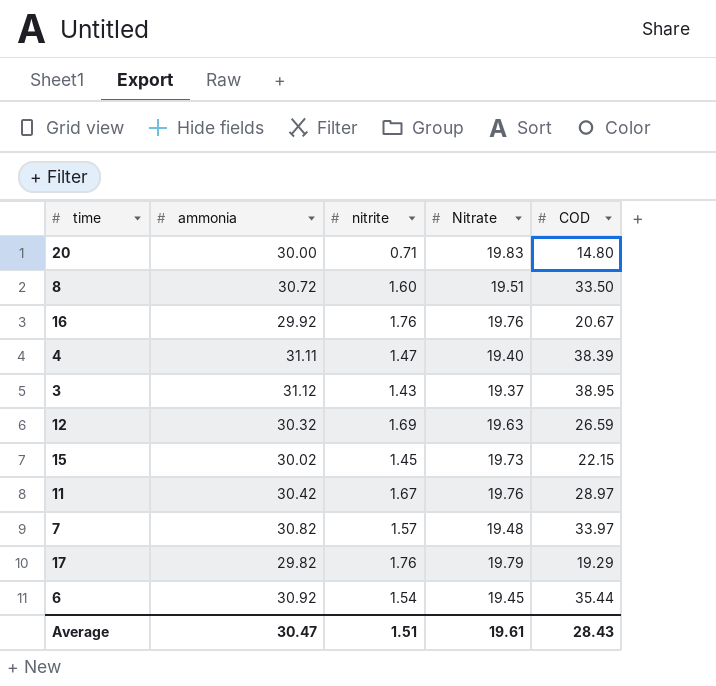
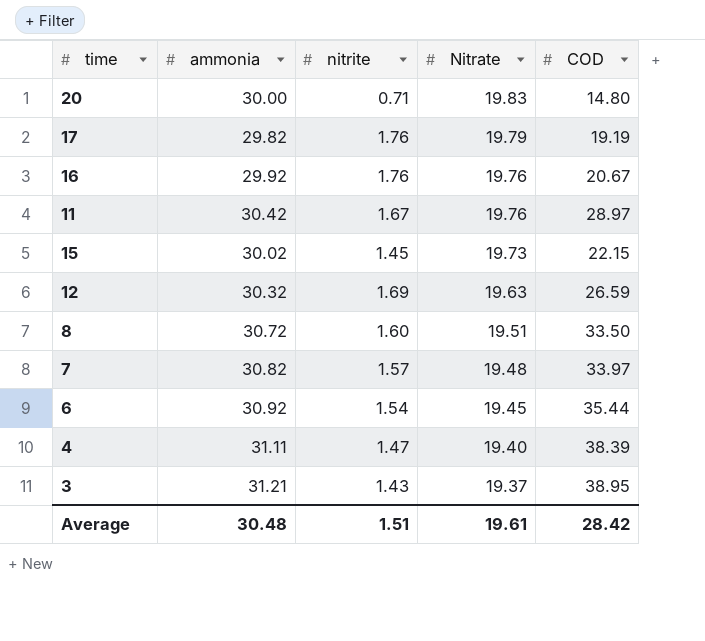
row order: none -> Nitrate descending
17 | COD: 19.29 -> 19.19
3 | ammonia: 31.12 -> 31.21
Average | ammonia: 30.47 -> 30.48
Average | COD: 28.43 -> 28.42

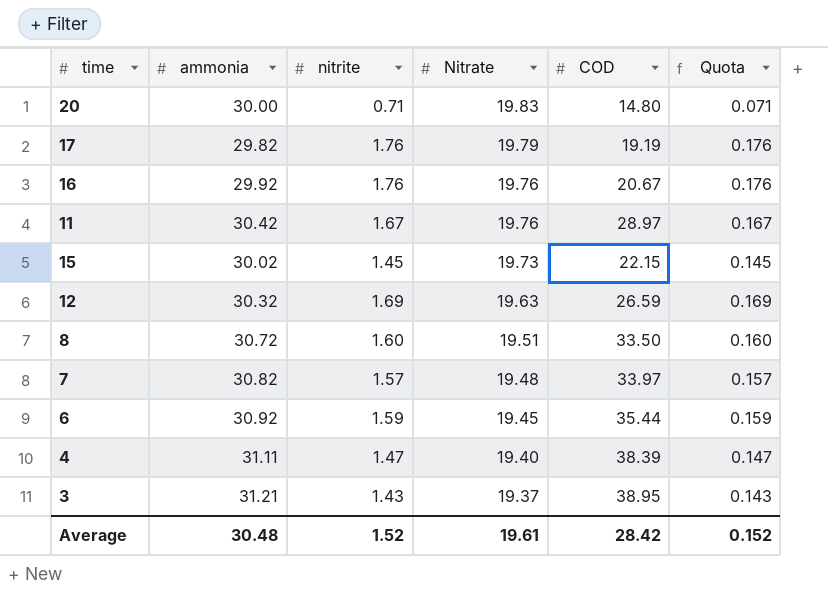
column Quota | formula: none -> [nitrite] * 0.1
6 | nitrite: 1.54 -> 1.59
Average | nitrite: 1.51 -> 1.52

